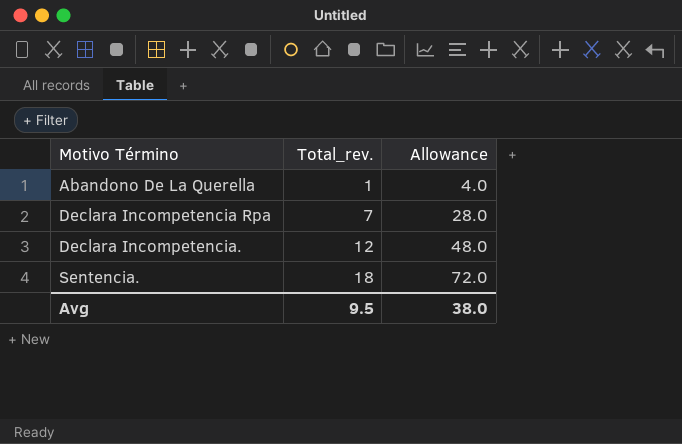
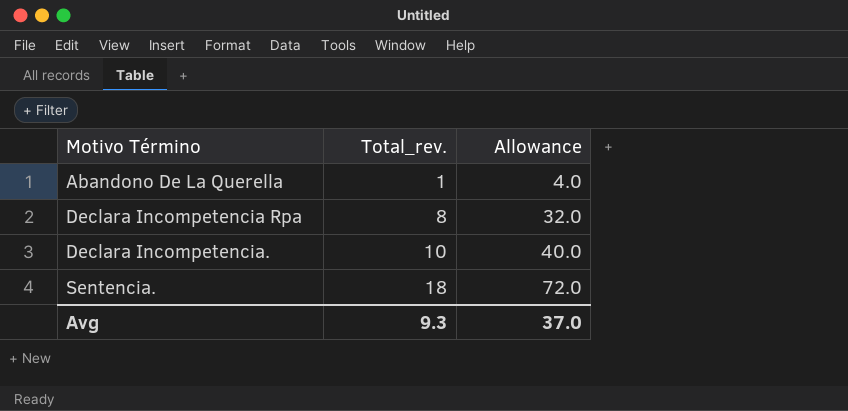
Declara Incompetencia Rpa | Total_rev.: 7 -> 8
Declara Incompetencia Rpa | Allowance: 28.0 -> 32.0
Declara Incompetencia. | Total_rev.: 12 -> 10
Declara Incompetencia. | Allowance: 48.0 -> 40.0
Avg | Total_rev.: 9.5 -> 9.3
Avg | Allowance: 38.0 -> 37.0

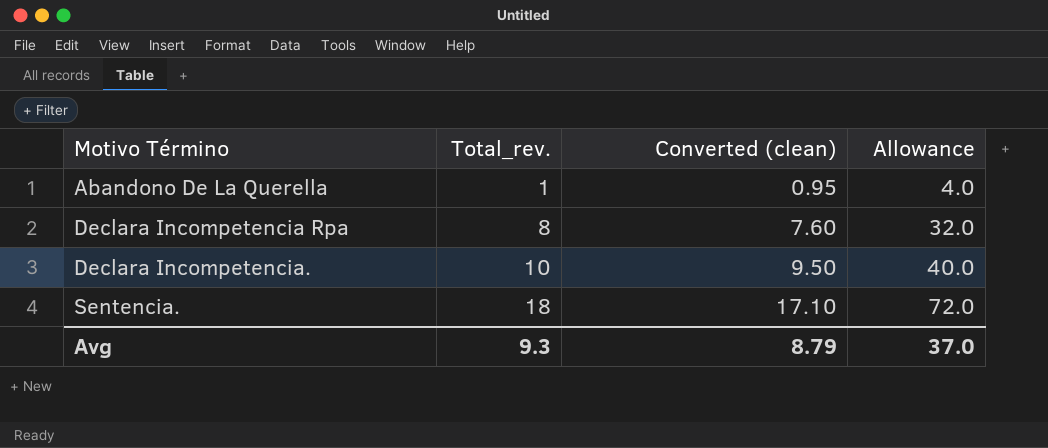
column Converted (clean) | formula: none -> [Total_rev.] * 0.95

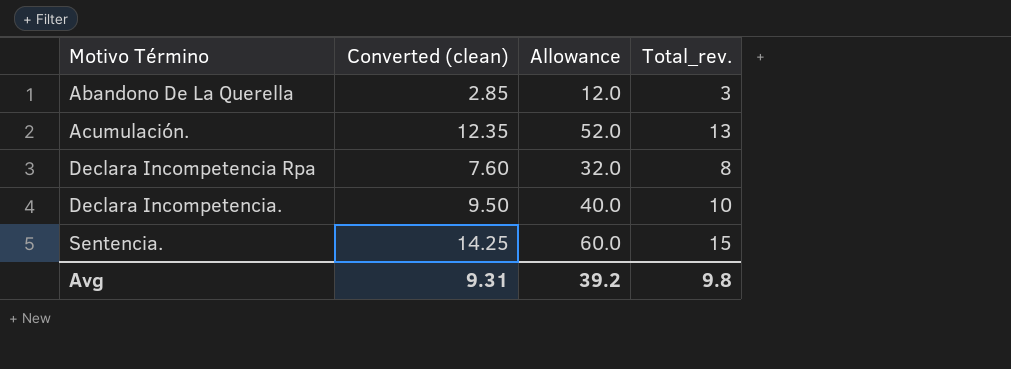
column Total_rev. | position: 2 -> 4
Abandono De La Querella | Converted (clean): 0.95 -> 2.85
Abandono De La Querella | Allowance: 4.0 -> 12.0
Abandono De La Querella | Total_rev.: 1 -> 3
row Acumulación.: none -> 12.35 | 52.0 | 13
Sentencia. | Converted (clean): 17.10 -> 14.25
Sentencia. | Allowance: 72.0 -> 60.0
Sentencia. | Total_rev.: 18 -> 15
Avg | Converted (clean): 8.79 -> 9.31
Avg | Allowance: 37.0 -> 39.2
Avg | Total_rev.: 9.3 -> 9.8

